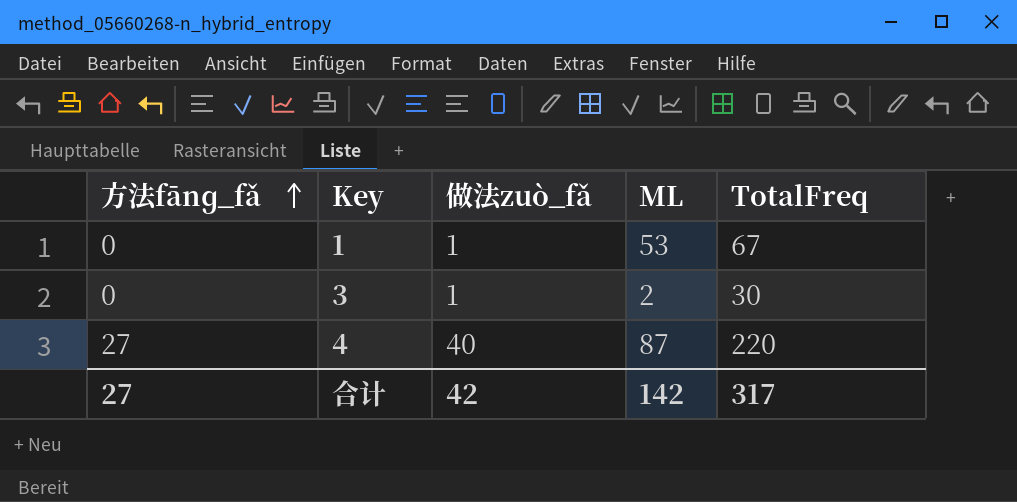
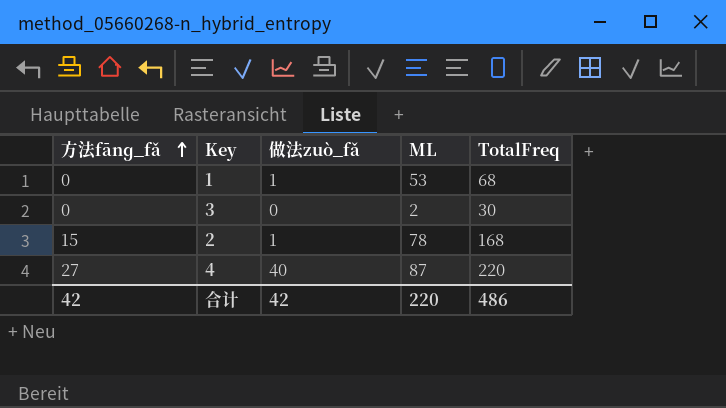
1 | TotalFreq: 67 -> 68
3 | 做法zuò_fǎ: 1 -> 0
row 2: none -> 15 | 1 | 78 | 168
合计 | 方法fānɡ_fǎ: 27 -> 42
合计 | ML: 142 -> 220
合计 | TotalFreq: 317 -> 486

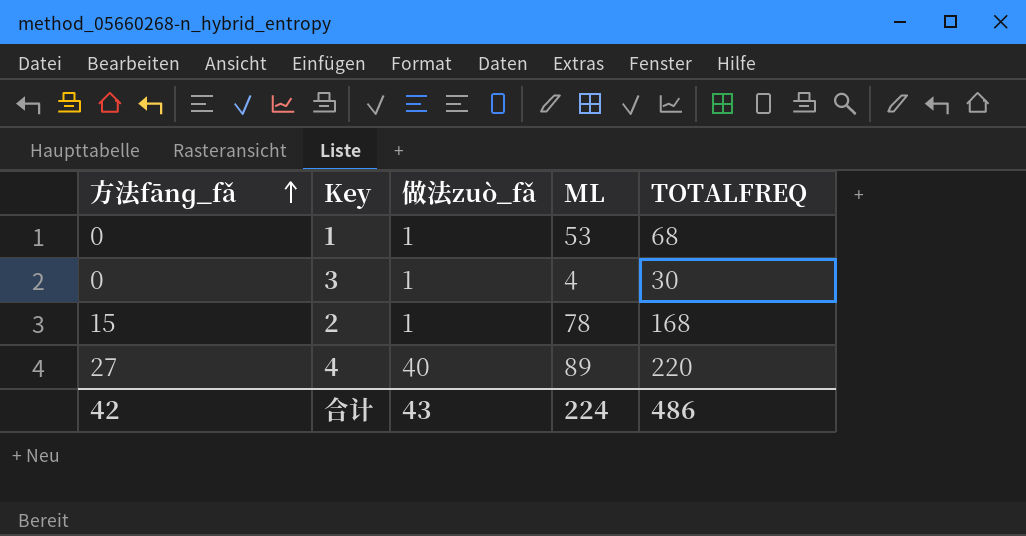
column name: TotalFreq -> TOTALFREQ
3 | 做法zuò_fǎ: 0 -> 1
3 | ML: 2 -> 4
4 | ML: 87 -> 89
合计 | 做法zuò_fǎ: 42 -> 43
合计 | ML: 220 -> 224

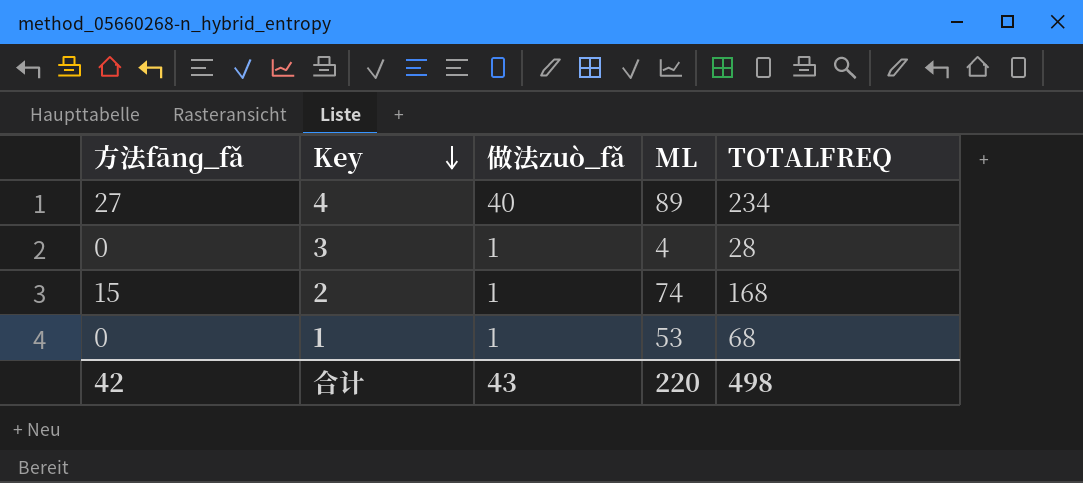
row order: 方法fānɡ_fǎ ascending -> Key descending
4 | TOTALFREQ: 220 -> 234
3 | TOTALFREQ: 30 -> 28
2 | ML: 78 -> 74
合计 | ML: 224 -> 220
合计 | TOTALFREQ: 486 -> 498

